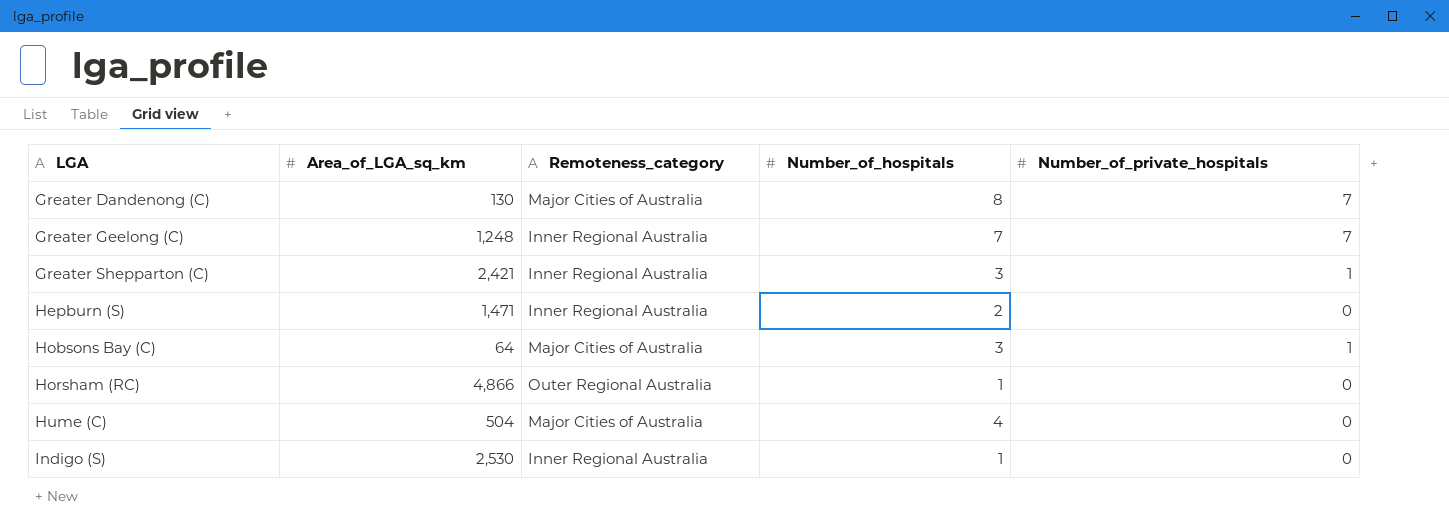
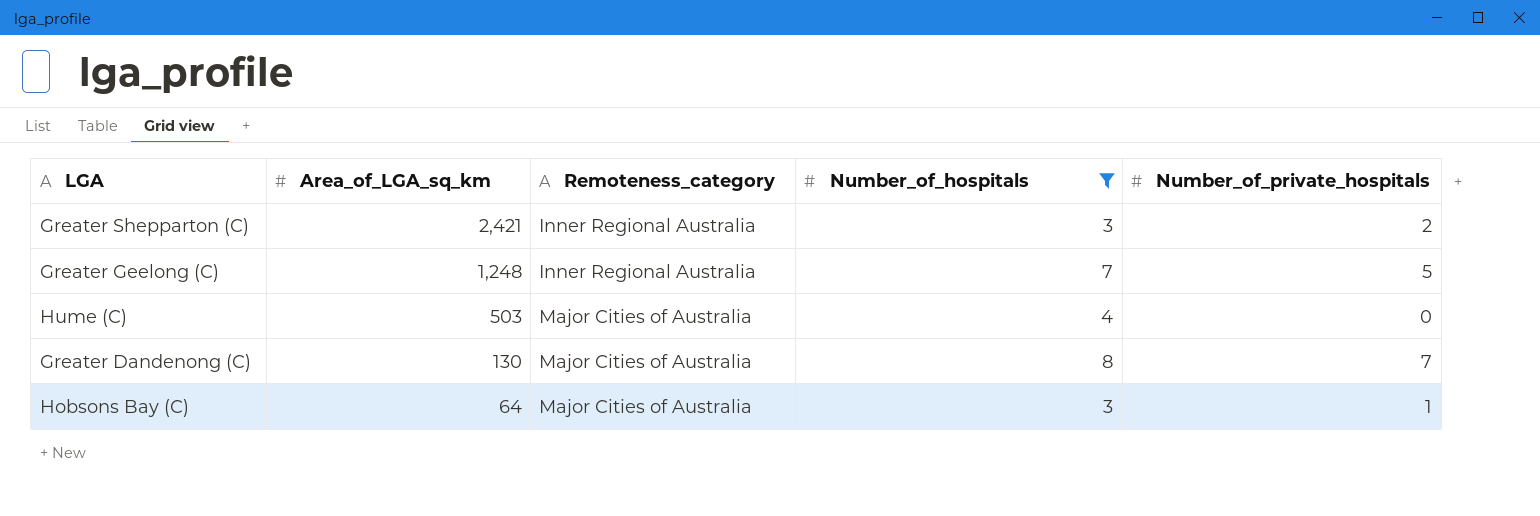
filter: none -> Number_of_hospitals >= 3
row order: LGA ascending -> Area_of_LGA_sq_km descending
Greater Shepparton (C) | Number_of_private_hospitals: 1 -> 2
Greater Geelong (C) | Number_of_private_hospitals: 7 -> 5
Hume (C) | Area_of_LGA_sq_km: 504 -> 503

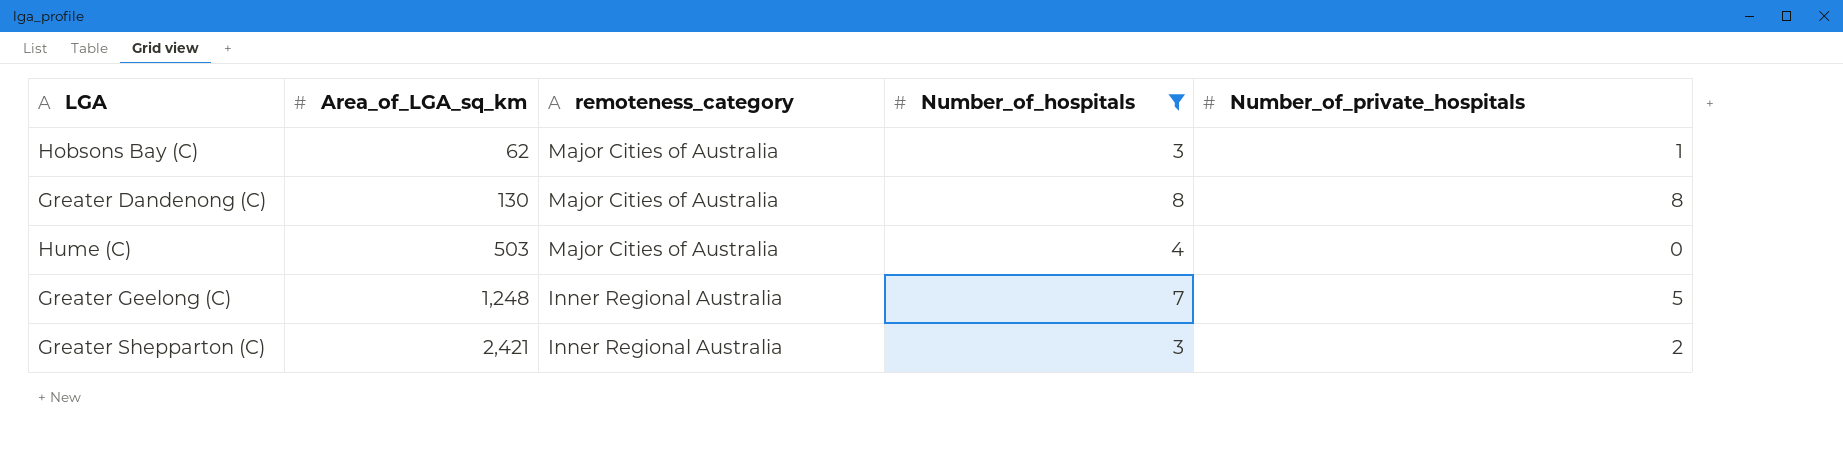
row order: Area_of_LGA_sq_km descending -> Area_of_LGA_sq_km ascending
column name: Remoteness_category -> remoteness_category
Hobsons Bay (C) | Area_of_LGA_sq_km: 64 -> 62
Greater Dandenong (C) | Number_of_private_hospitals: 7 -> 8

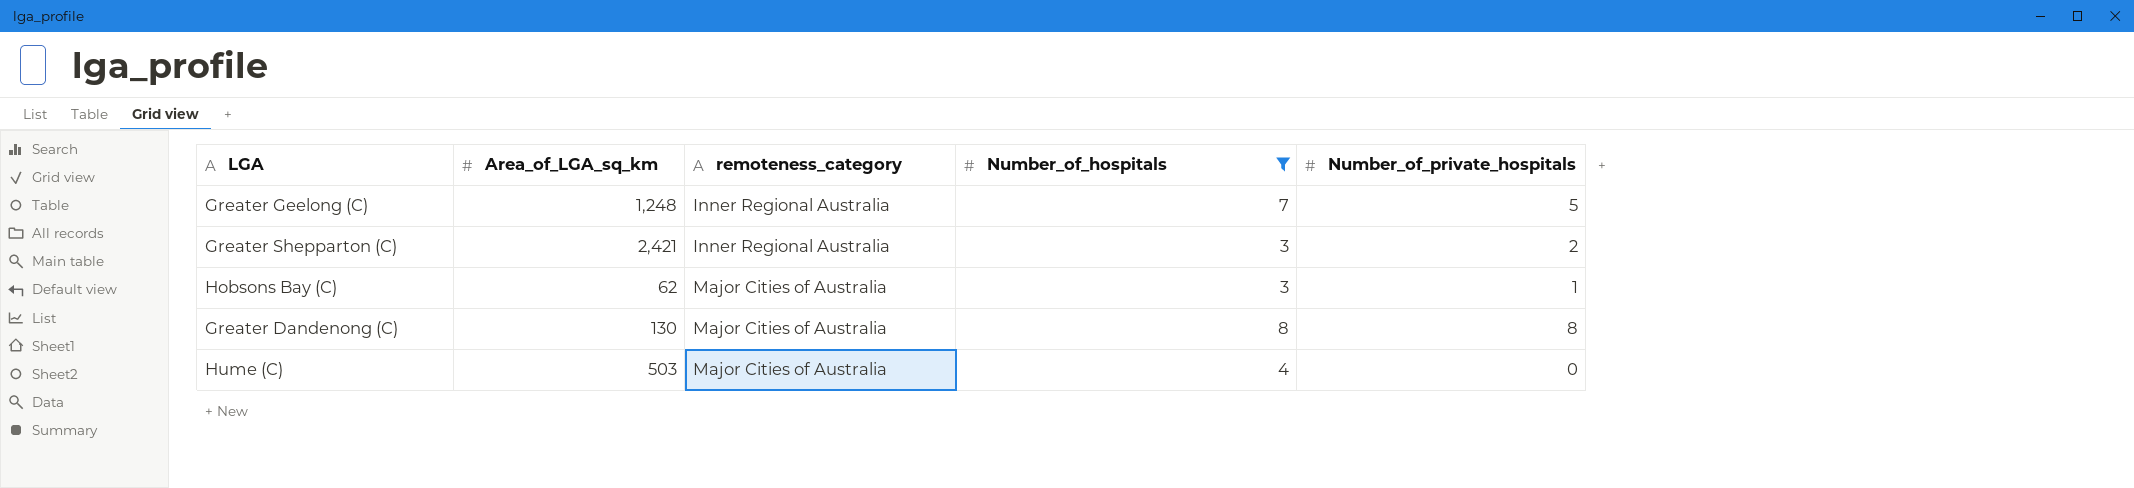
row order: Area_of_LGA_sq_km ascending -> remoteness_category ascending

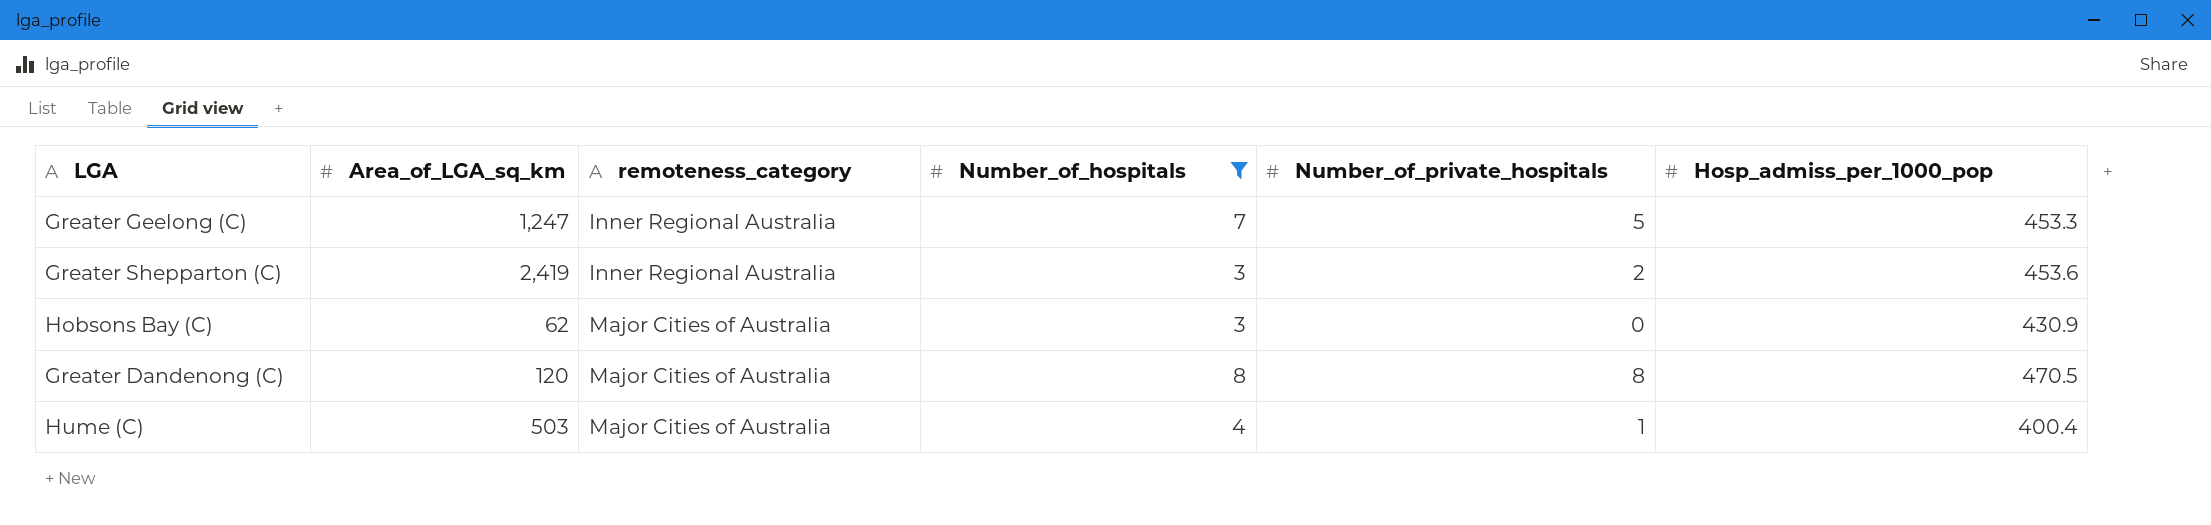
column Hosp_admiss_per_1000_pop | position: none -> 6
Greater Geelong (C) | Area_of_LGA_sq_km: 1,248 -> 1,247
Greater Shepparton (C) | Area_of_LGA_sq_km: 2,421 -> 2,419
Hobsons Bay (C) | Number_of_private_hospitals: 1 -> 0
Greater Dandenong (C) | Area_of_LGA_sq_km: 130 -> 120
Hume (C) | Number_of_private_hospitals: 0 -> 1

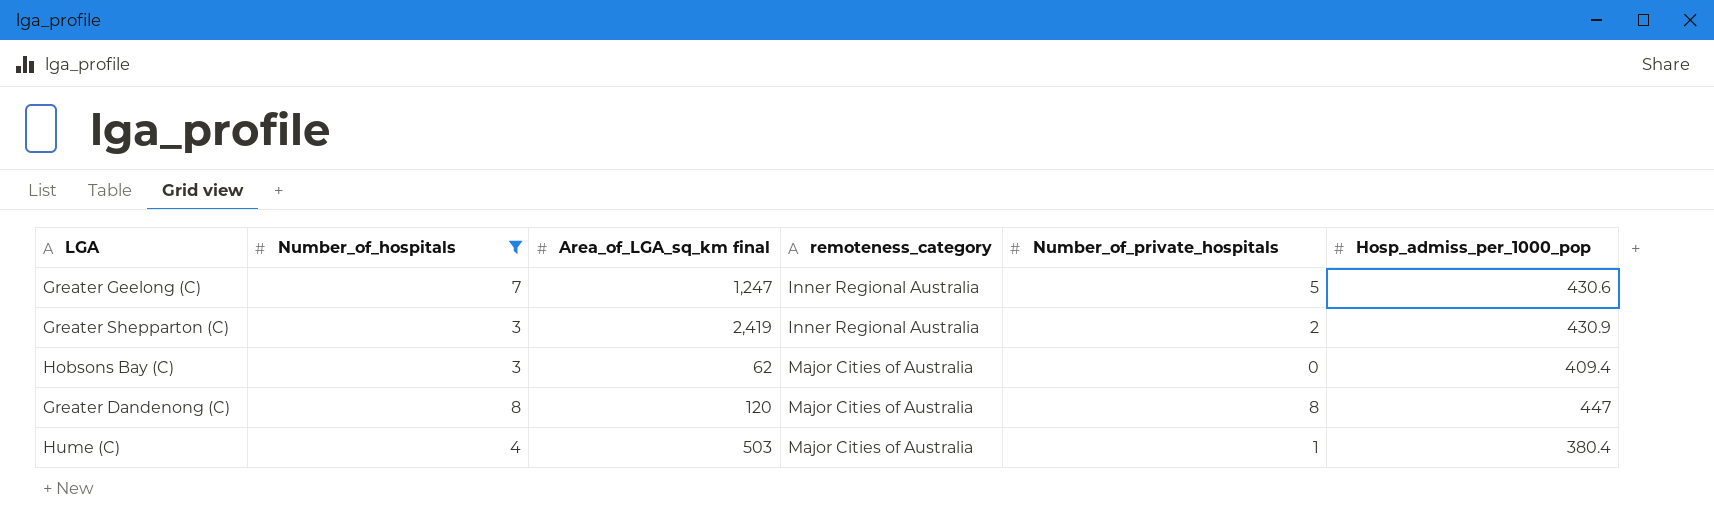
column Number_of_hospitals | position: 4 -> 2
column name: Area_of_LGA_sq_km -> Area_of_LGA_sq_km final
Greater Geelong (C) | Hosp_admiss_per_1000_pop: 453.3 -> 430.6
Greater Shepparton (C) | Hosp_admiss_per_1000_pop: 453.6 -> 430.9
Hobsons Bay (C) | Hosp_admiss_per_1000_pop: 430.9 -> 409.4
Greater Dandenong (C) | Hosp_admiss_per_1000_pop: 470.5 -> 447
Hume (C) | Hosp_admiss_per_1000_pop: 400.4 -> 380.4

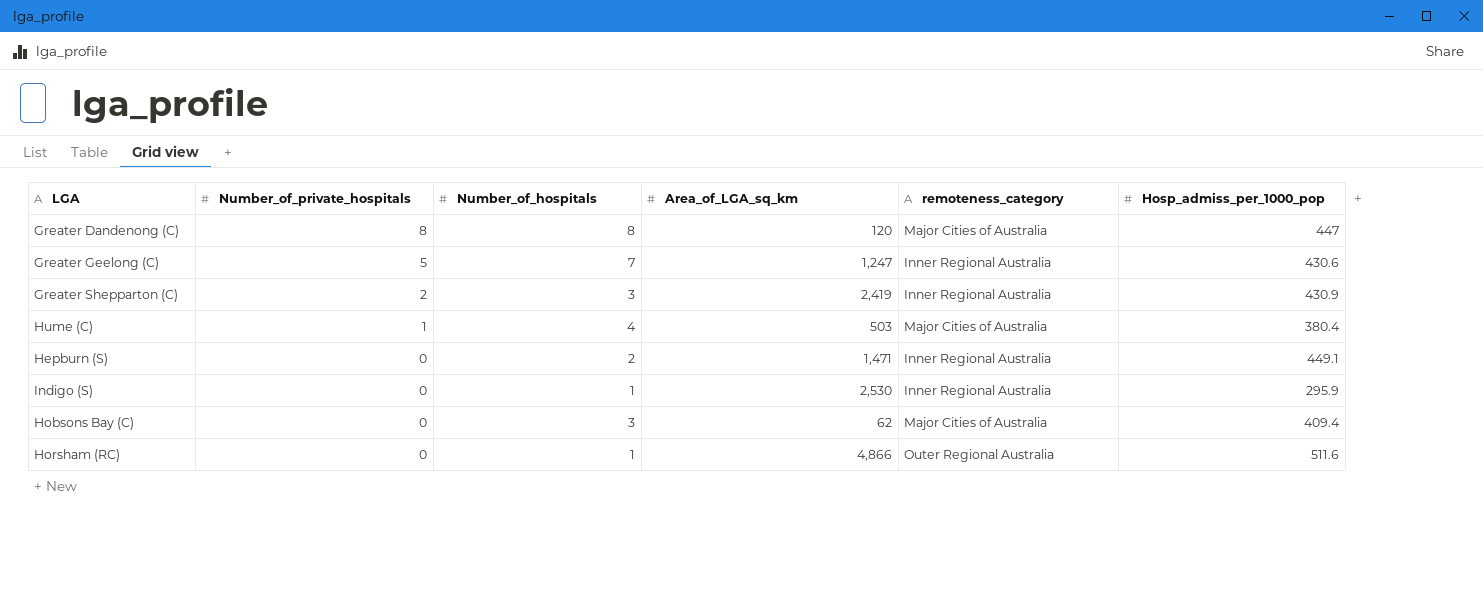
filter: Number_of_hospitals >= 3 -> none
row order: remoteness_category ascending -> Number_of_private_hospitals descending
column Number_of_private_hospitals | position: 5 -> 2
column name: Area_of_LGA_sq_km final -> Area_of_LGA_sq_km

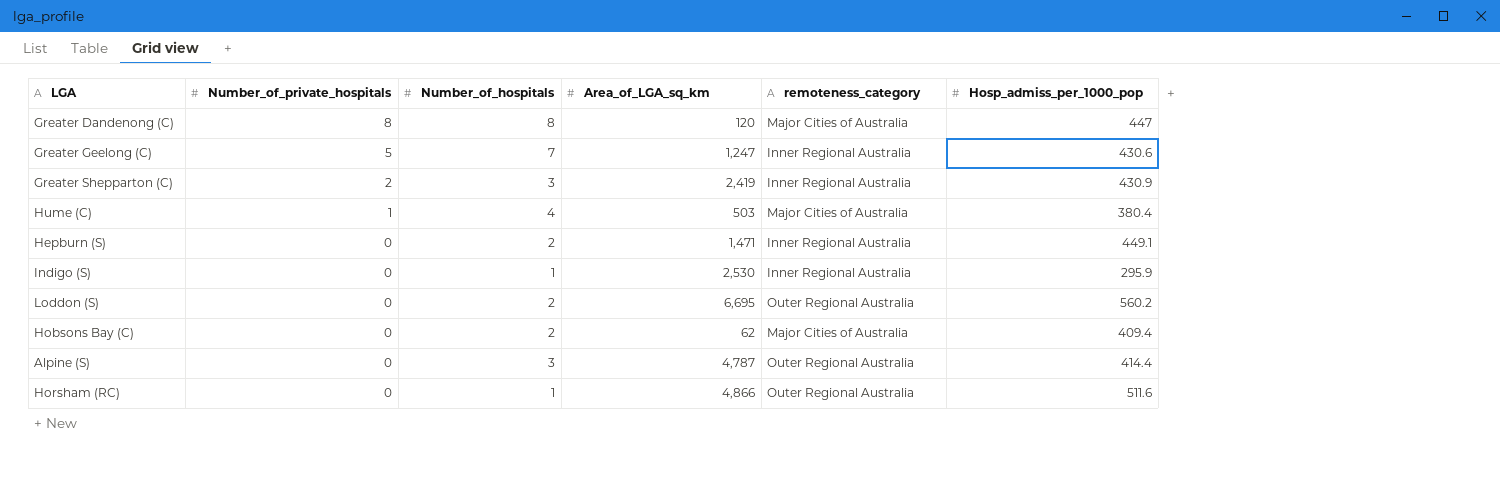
row Loddon (S): none -> 0 | 2 | 6,695 | Outer Regional Australia | 560.2
Hobsons Bay (C) | Number_of_hospitals: 3 -> 2
row Alpine (S): none -> 0 | 3 | 4,787 | Outer Regional Australia | 414.4

